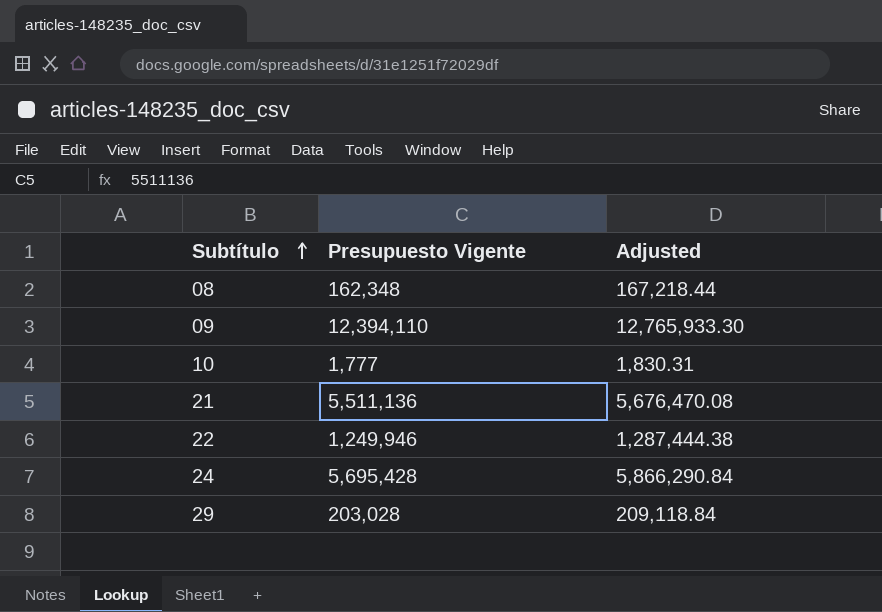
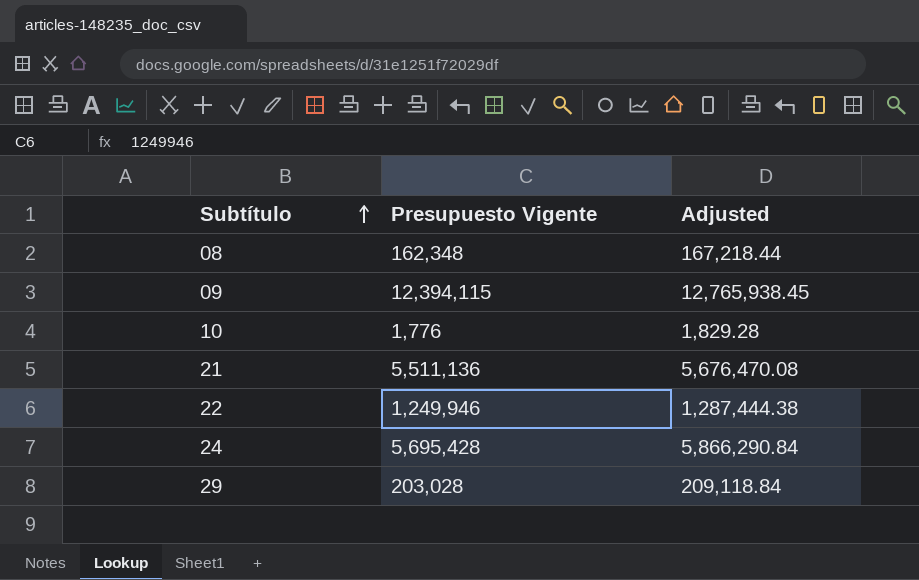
09 | Presupuesto Vigente: 12,394,110 -> 12,394,115
09 | Adjusted: 12,765,933.30 -> 12,765,938.45
10 | Presupuesto Vigente: 1,777 -> 1,776
10 | Adjusted: 1,830.31 -> 1,829.28

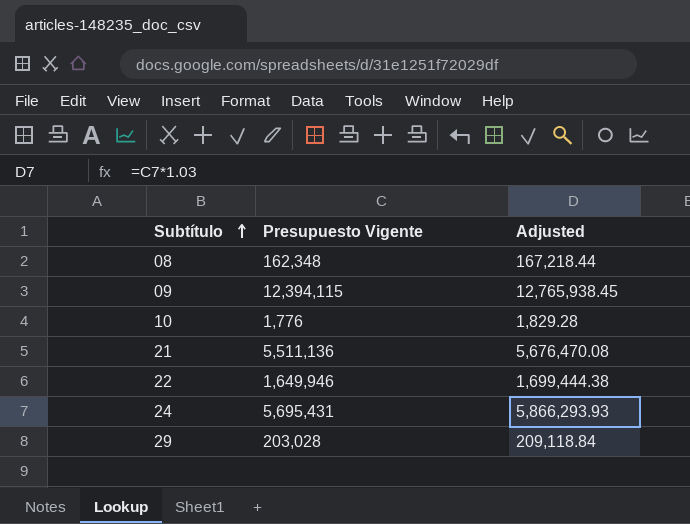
22 | Presupuesto Vigente: 1,249,946 -> 1,649,946
22 | Adjusted: 1,287,444.38 -> 1,699,444.38
24 | Presupuesto Vigente: 5,695,428 -> 5,695,431
24 | Adjusted: 5,866,290.84 -> 5,866,293.93

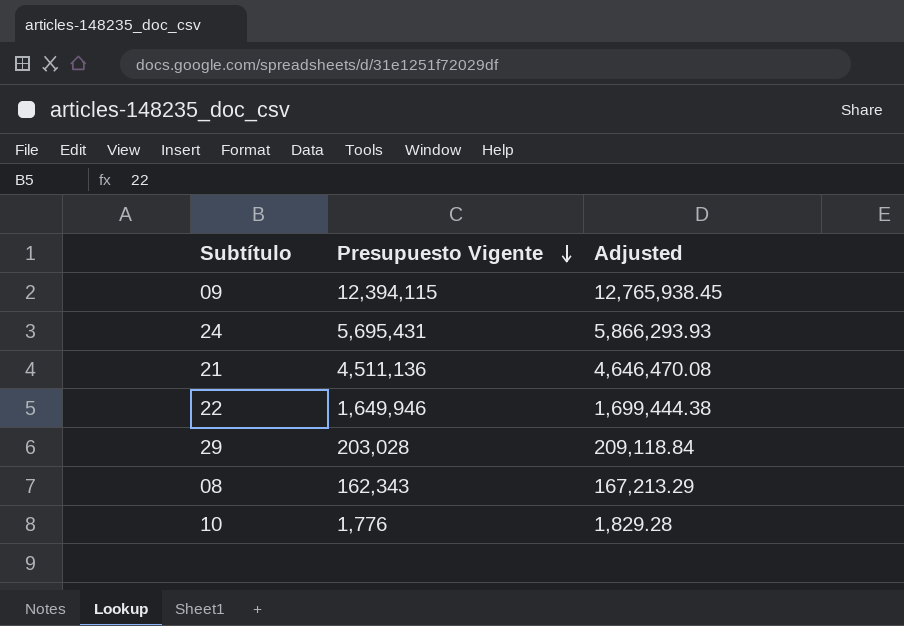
row order: Subtítulo ascending -> Presupuesto Vigente descending
21 | Presupuesto Vigente: 5,511,136 -> 4,511,136
21 | Adjusted: 5,676,470.08 -> 4,646,470.08
08 | Presupuesto Vigente: 162,348 -> 162,343
08 | Adjusted: 167,218.44 -> 167,213.29

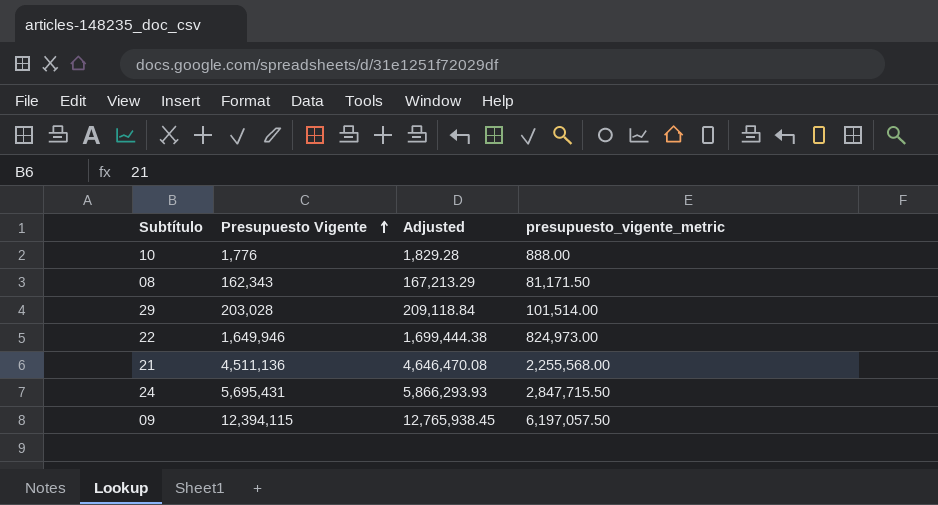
row order: Presupuesto Vigente descending -> Presupuesto Vigente ascending
column presupuesto_vigente_metric | formula: none -> [Presupuesto Vigente] * 0.5

